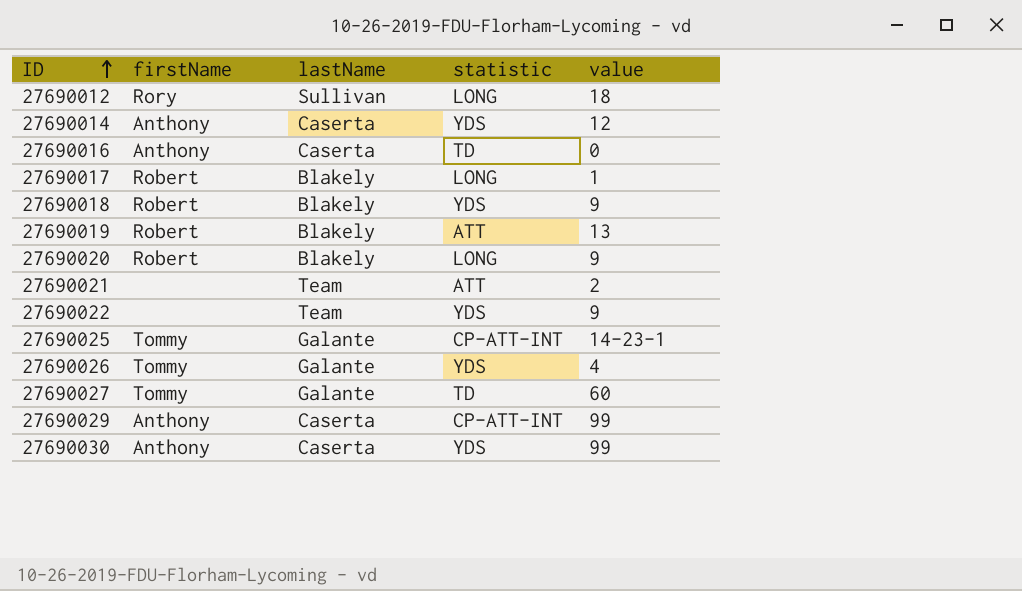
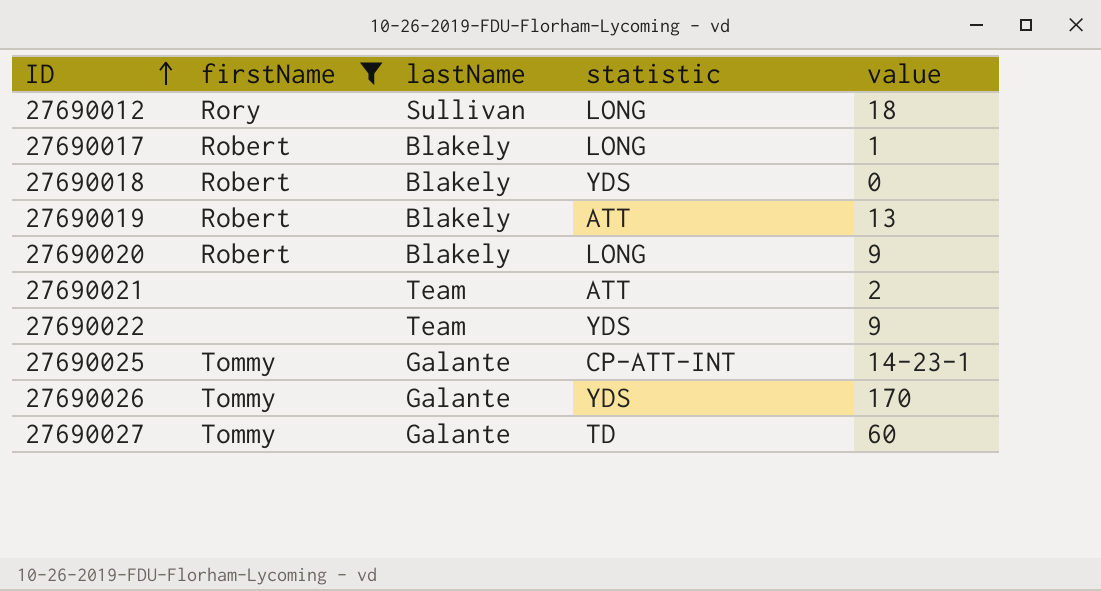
filter: none -> firstName != Anthony
27690018 | value: 9 -> 0
27690026 | value: 4 -> 170

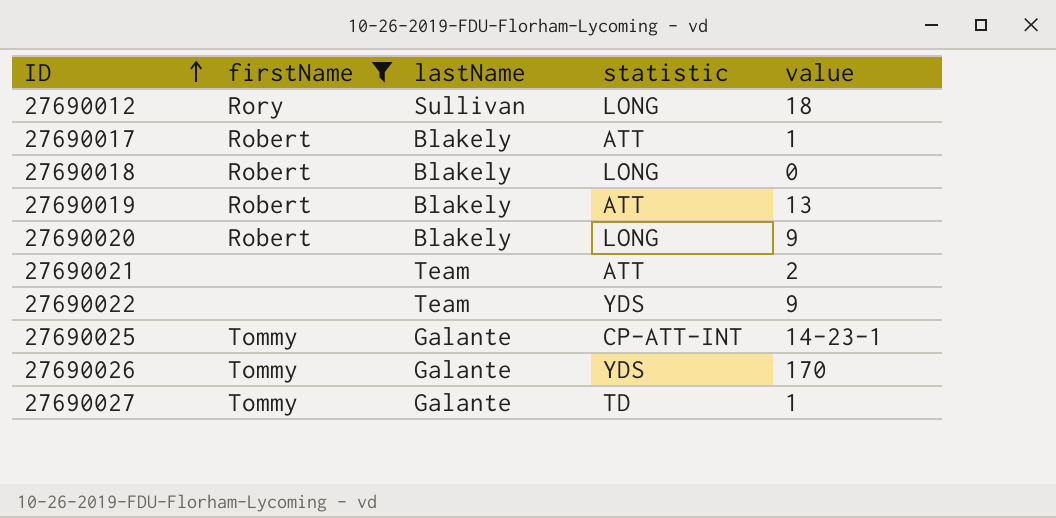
27690017 | statistic: LONG -> ATT
27690018 | statistic: YDS -> LONG
27690027 | value: 60 -> 1

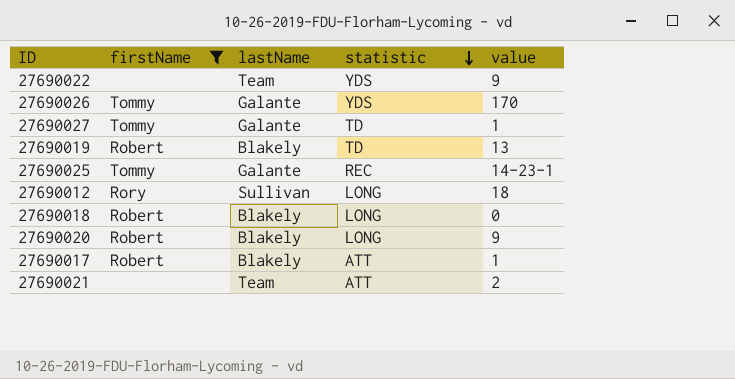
row order: ID ascending -> statistic descending
27690019 | statistic: ATT -> TD
27690025 | statistic: CP-ATT-INT -> REC

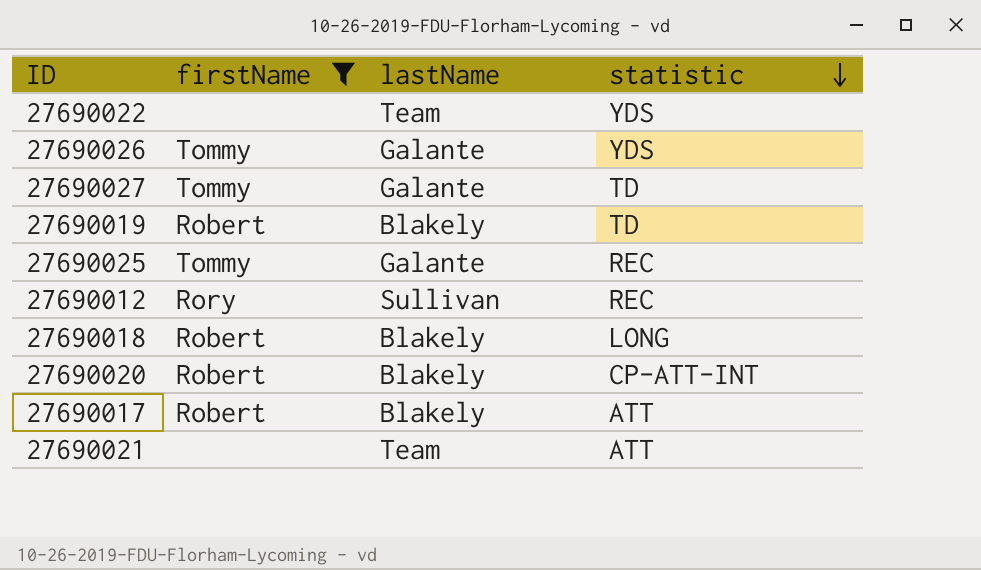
column value | position: 5 -> none
27690012 | statistic: LONG -> REC
27690020 | statistic: LONG -> CP-ATT-INT

